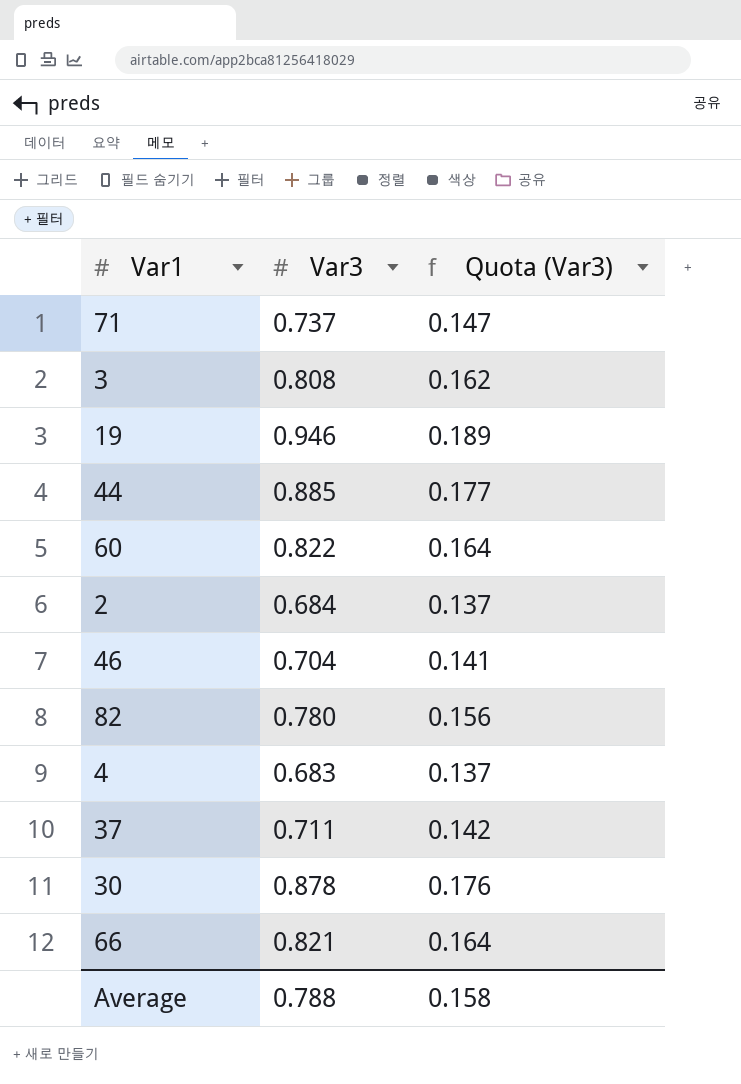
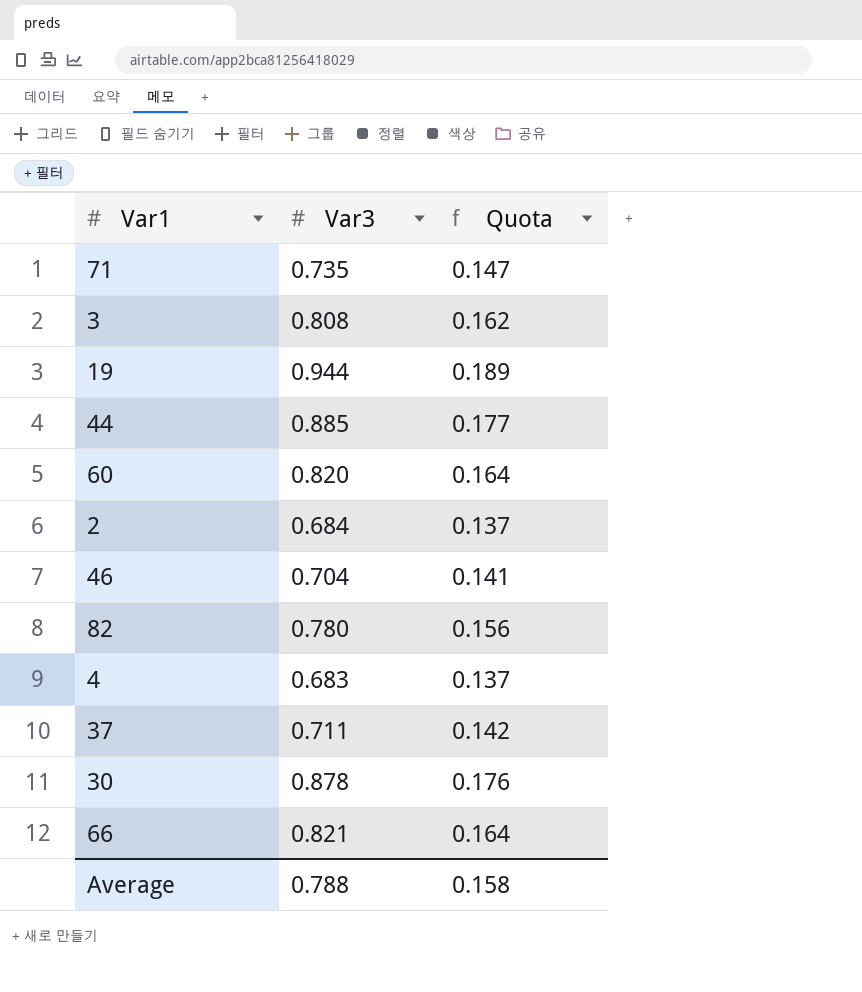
column name: Quota (Var3) -> Quota
71 | Var3: 0.737 -> 0.735
19 | Var3: 0.946 -> 0.944
60 | Var3: 0.822 -> 0.820

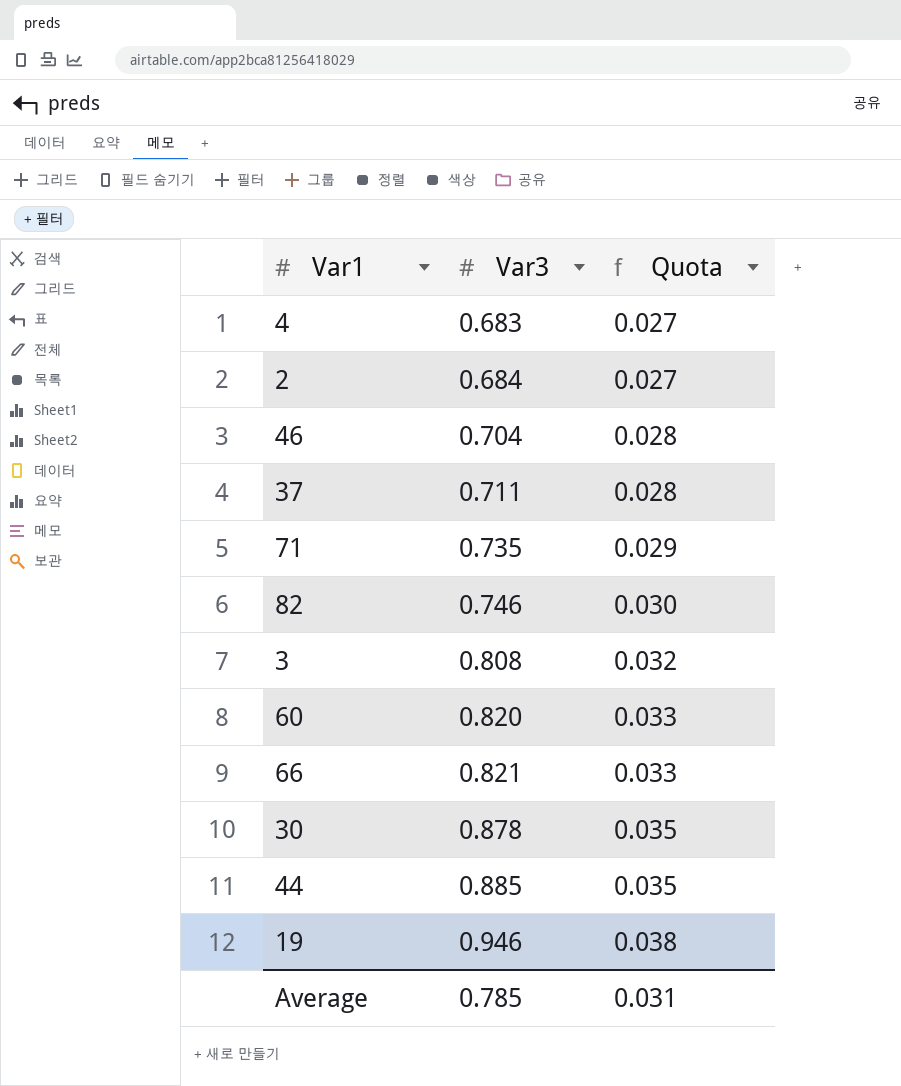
row order: none -> Var3 ascending
column Quota | formula: [Var3] * 0.2 -> [Var3] * 0.04
82 | Var3: 0.780 -> 0.746
19 | Var3: 0.944 -> 0.946
Average | Var3: 0.788 -> 0.785
Average | Quota: 0.158 -> 0.031

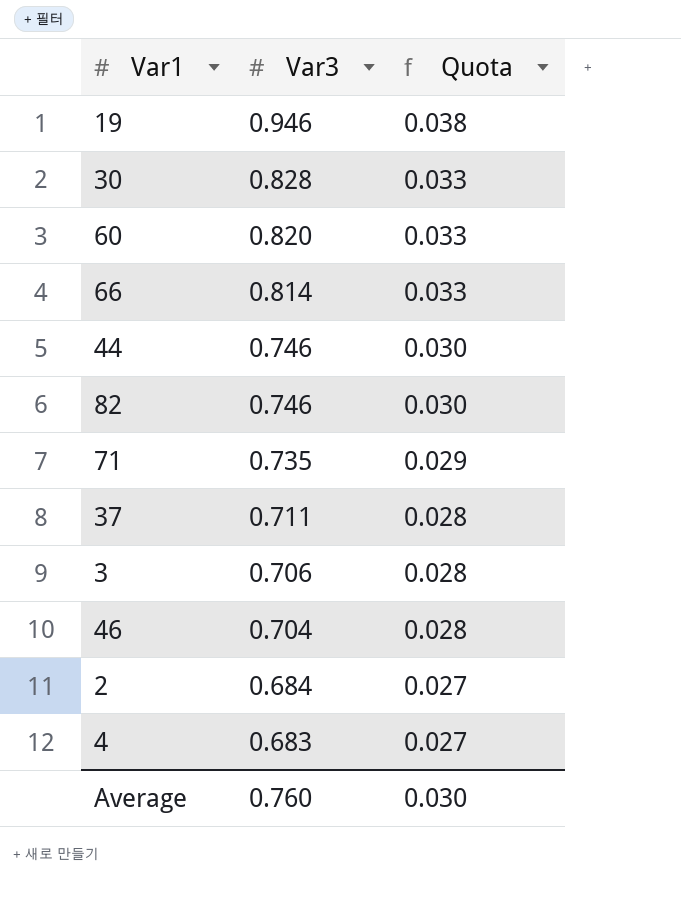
row order: Var3 ascending -> Var3 descending
30 | Var3: 0.878 -> 0.828
30 | Quota: 0.035 -> 0.033
66 | Var3: 0.821 -> 0.814
44 | Var3: 0.885 -> 0.746
44 | Quota: 0.035 -> 0.030
3 | Var3: 0.808 -> 0.706
3 | Quota: 0.032 -> 0.028
Average | Var3: 0.785 -> 0.760
Average | Quota: 0.031 -> 0.030

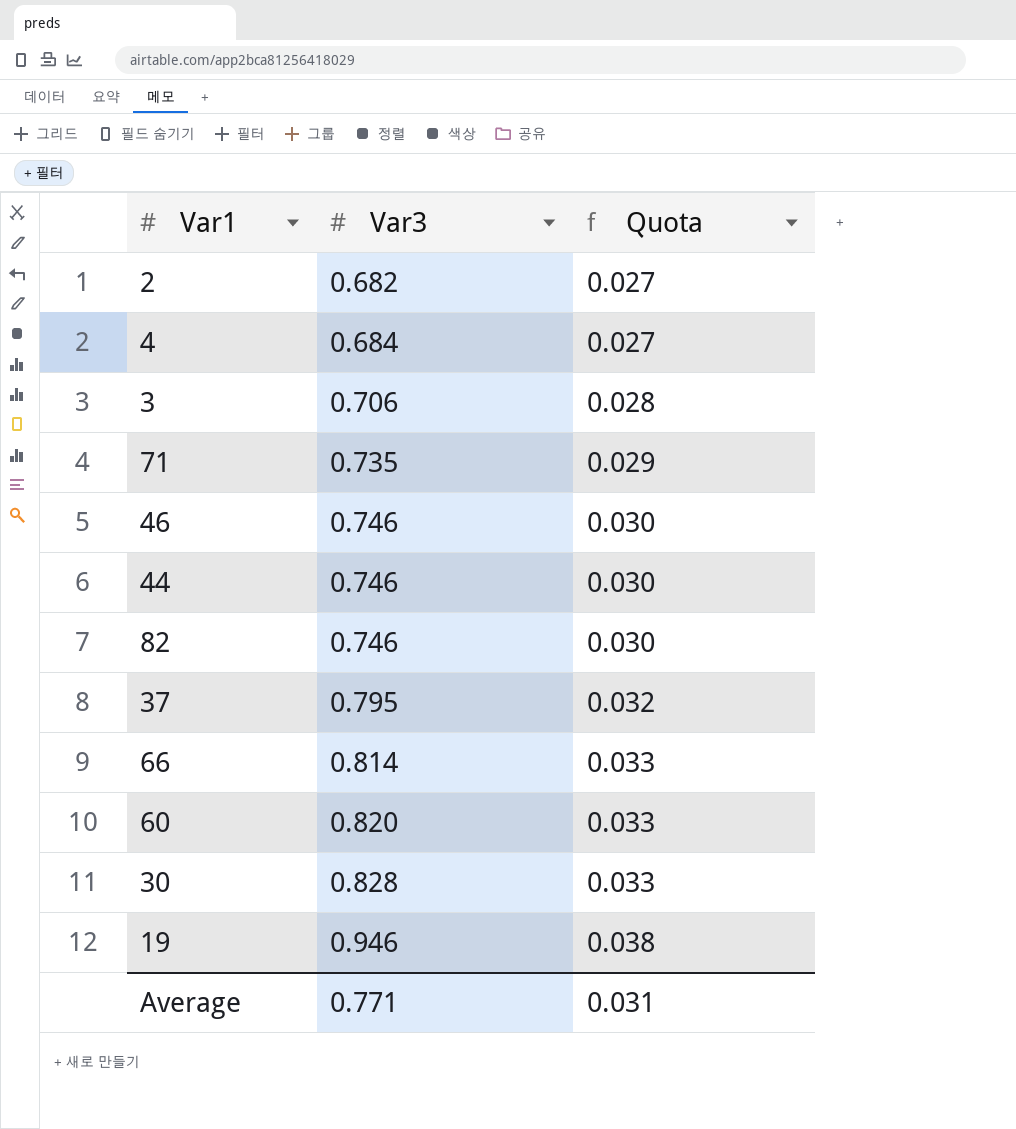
row order: Var3 descending -> Var3 ascending
2 | Var3: 0.684 -> 0.682
4 | Var3: 0.683 -> 0.684
46 | Var3: 0.704 -> 0.746
46 | Quota: 0.028 -> 0.030
37 | Var3: 0.711 -> 0.795
37 | Quota: 0.028 -> 0.032
Average | Var3: 0.760 -> 0.771
Average | Quota: 0.030 -> 0.031

